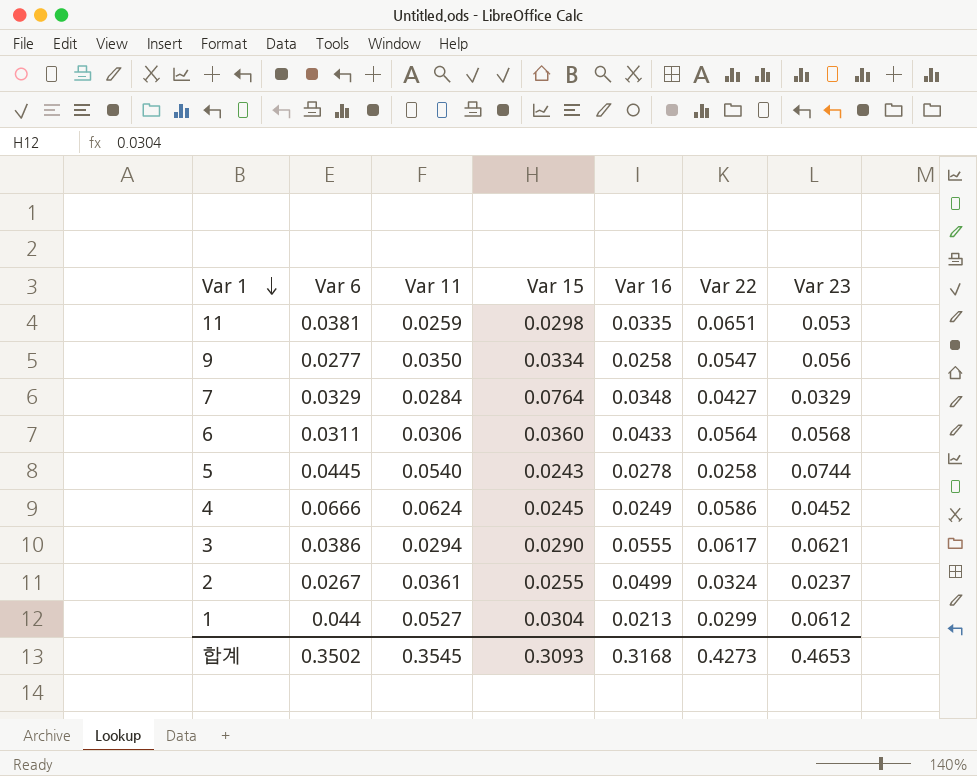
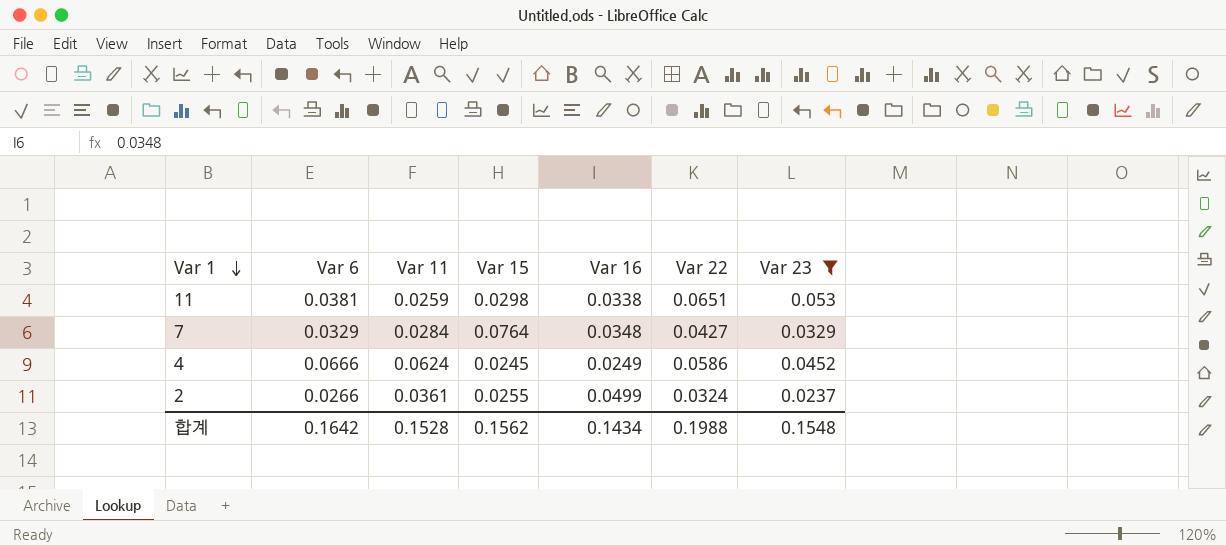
filter: none -> Var 23 <= 0.053
11 | Var 16: 0.0335 -> 0.0338
2 | Var 6: 0.0267 -> 0.0266
합계 | Var 6: 0.3502 -> 0.1642
합계 | Var 11: 0.3545 -> 0.1528
합계 | Var 15: 0.3093 -> 0.1562
합계 | Var 16: 0.3168 -> 0.1434
합계 | Var 22: 0.4273 -> 0.1988
합계 | Var 23: 0.4653 -> 0.1548

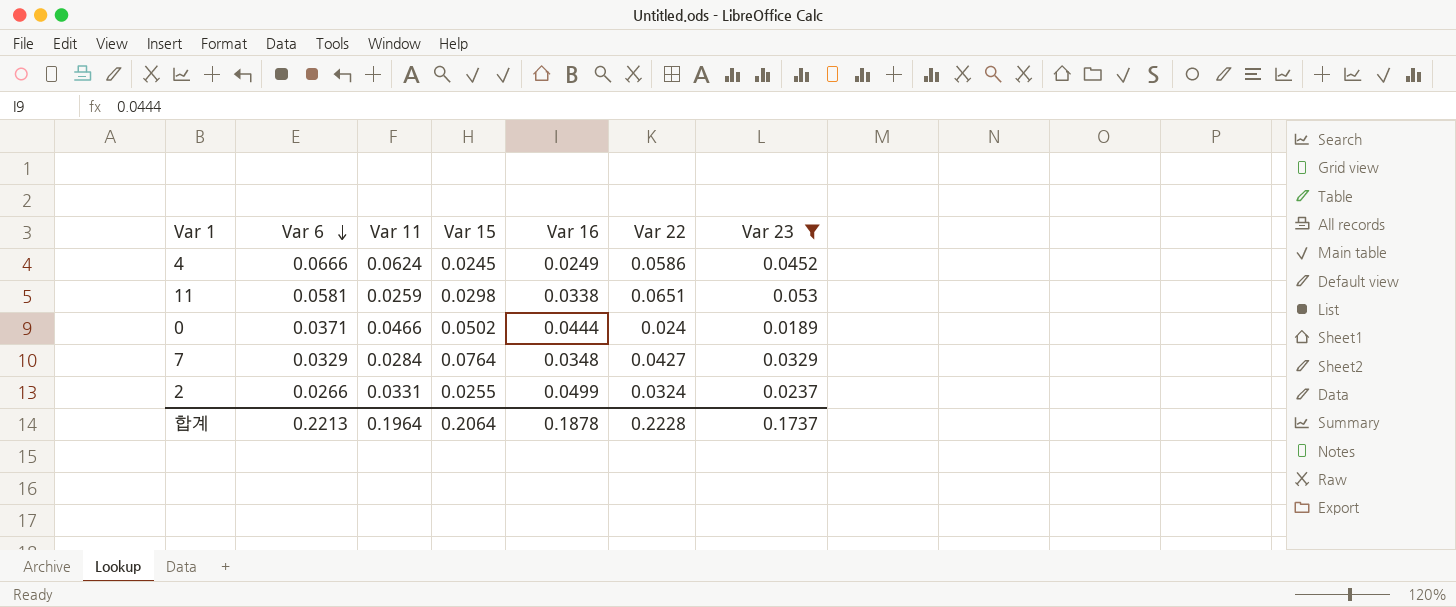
row order: Var 1 descending -> Var 6 descending
11 | Var 6: 0.0381 -> 0.0581
row 0: none -> 0.0371 | 0.0466 | 0.0502 | 0.0444 | 0.024 | 0.0189
2 | Var 11: 0.0361 -> 0.0331
합계 | Var 6: 0.1642 -> 0.2213
합계 | Var 11: 0.1528 -> 0.1964
합계 | Var 15: 0.1562 -> 0.2064
합계 | Var 16: 0.1434 -> 0.1878
합계 | Var 22: 0.1988 -> 0.2228
합계 | Var 23: 0.1548 -> 0.1737

